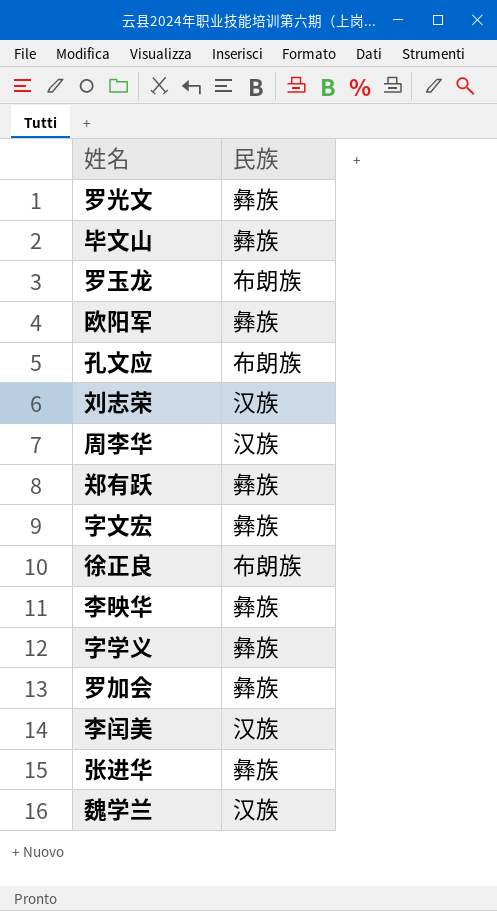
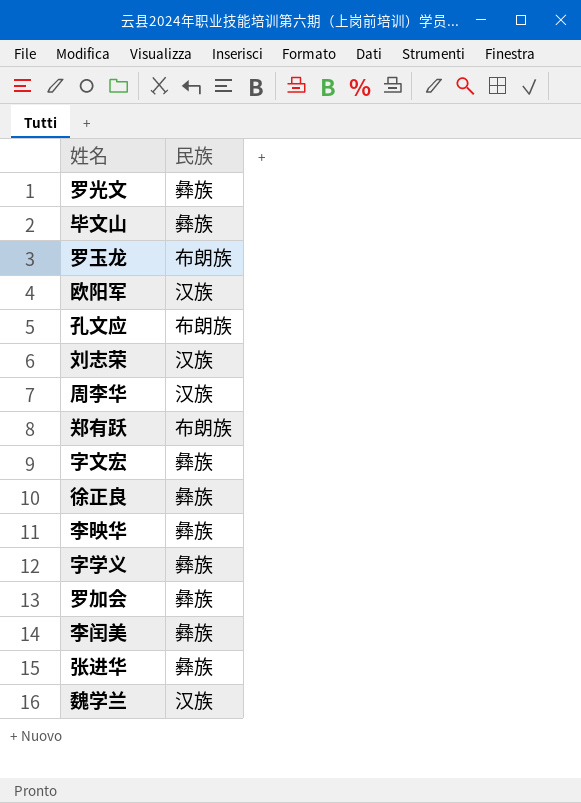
欧阳军 | 民族: 彝族 -> 汉族
郑有跃 | 民族: 彝族 -> 布朗族
徐正良 | 民族: 布朗族 -> 彝族
李闰美 | 民族: 汉族 -> 彝族

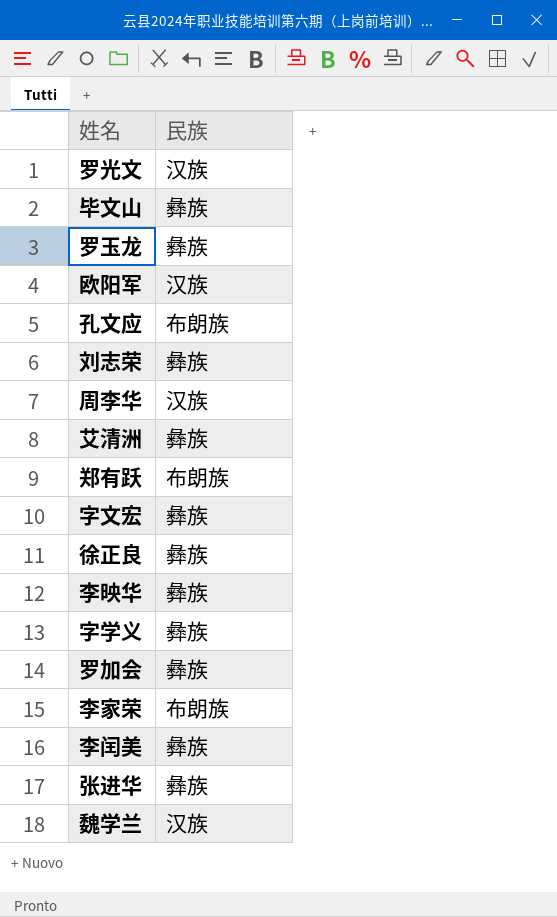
罗光文 | 民族: 彝族 -> 汉族
罗玉龙 | 民族: 布朗族 -> 彝族
刘志荣 | 民族: 汉族 -> 彝族
row 艾清洲: none -> 彝族
row 李家荣: none -> 布朗族

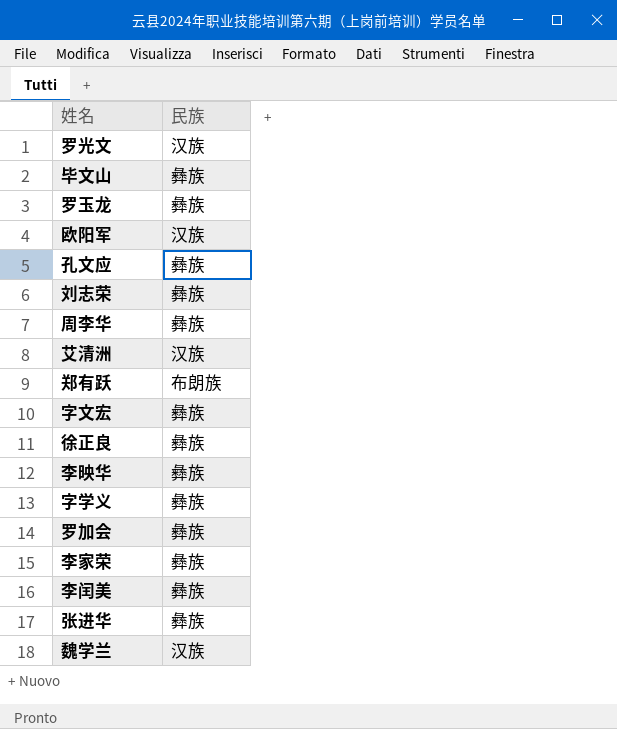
孔文应 | 民族: 布朗族 -> 彝族
周李华 | 民族: 汉族 -> 彝族
艾清洲 | 民族: 彝族 -> 汉族
李家荣 | 民族: 布朗族 -> 彝族

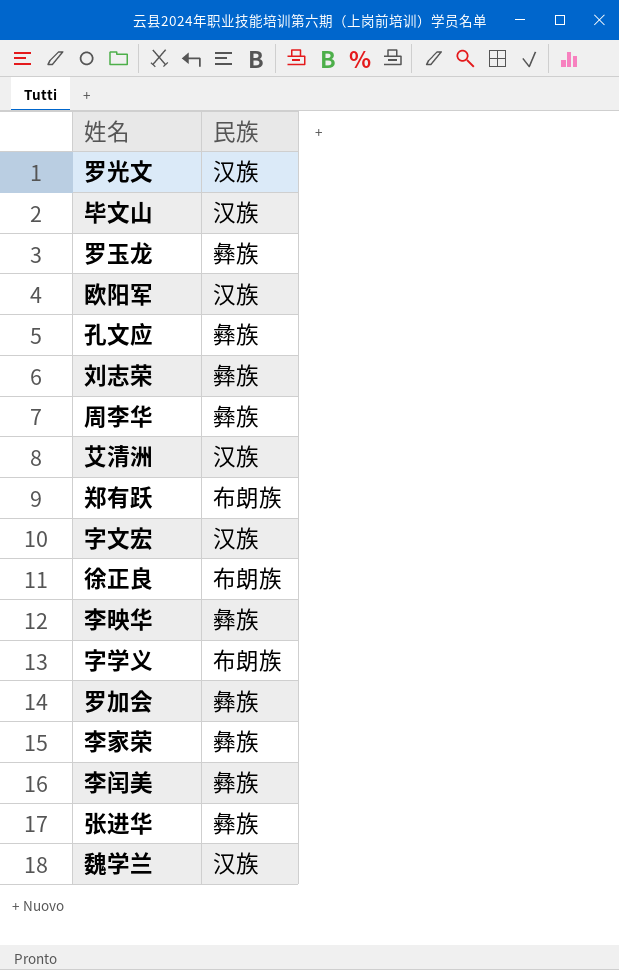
毕文山 | 民族: 彝族 -> 汉族
字文宏 | 民族: 彝族 -> 汉族
徐正良 | 民族: 彝族 -> 布朗族
字学义 | 民族: 彝族 -> 布朗族

